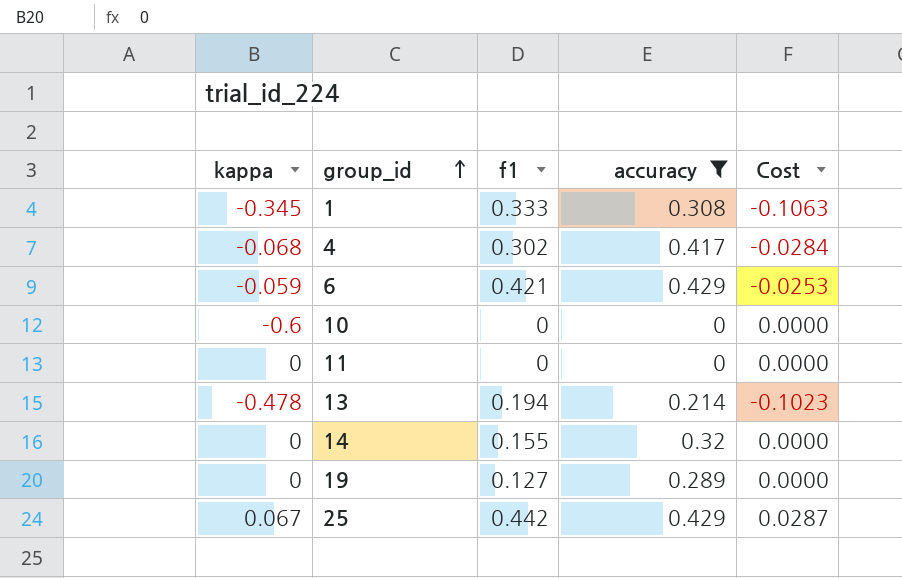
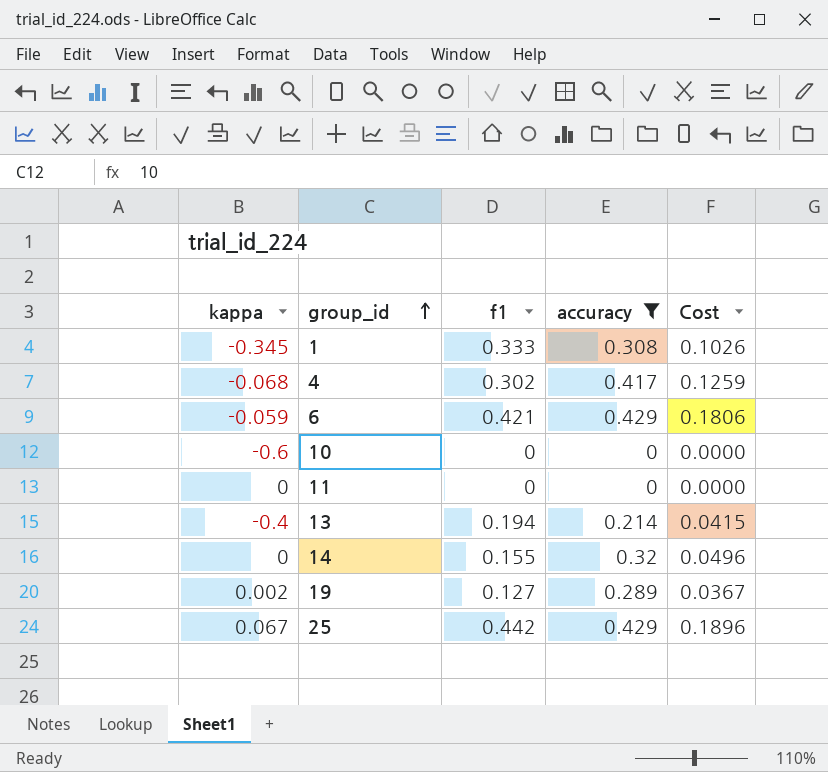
column Cost | formula: [kappa] * [accuracy] -> [f1] * [accuracy]
13 | kappa: -0.478 -> -0.4
19 | kappa: 0 -> 0.002

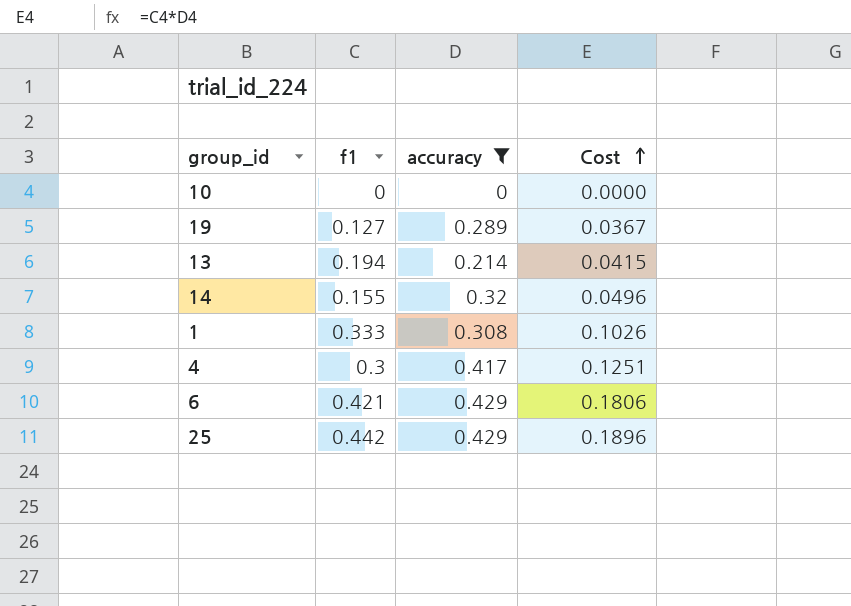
row order: group_id ascending -> Cost ascending
column kappa | position: 1 -> none
row 11: 0 | 0 | 0 | 0.0000 -> none
4 | f1: 0.302 -> 0.3
4 | Cost: 0.1259 -> 0.1251

